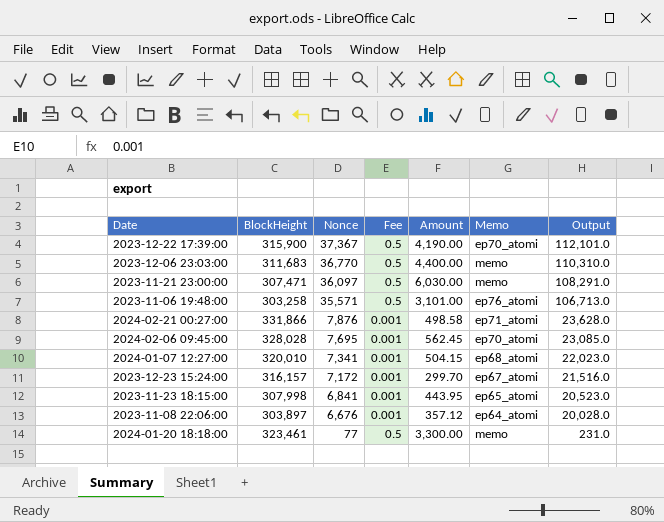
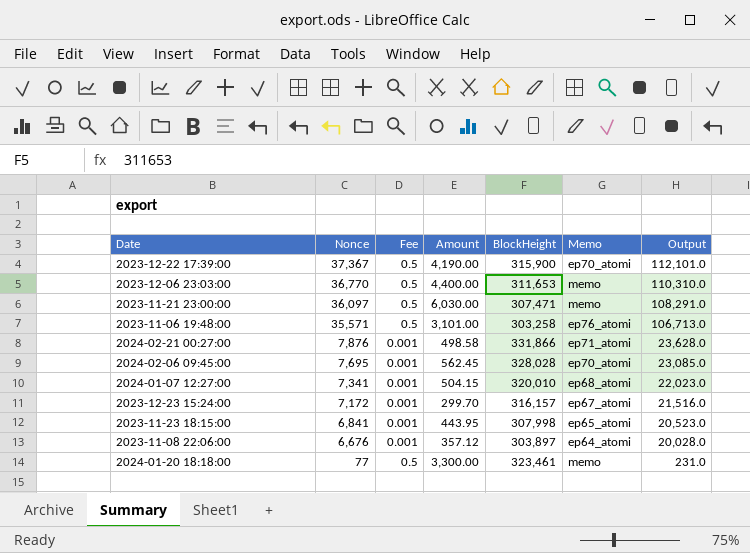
column BlockHeight | position: 2 -> 5
2023-12-06 23:03:00 | BlockHeight: 311,683 -> 311,653

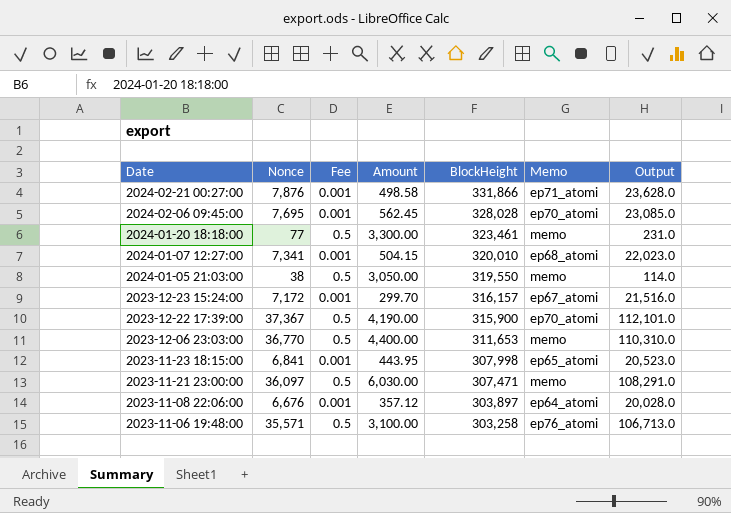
row order: Nonce descending -> Date descending
row 2024-01-05 21:03:00: none -> 38 | 0.5 | 3,050.00 | 319,550 | memo | 114.0
2023-11-06 19:48:00 | Amount: 3,101.00 -> 3,100.00

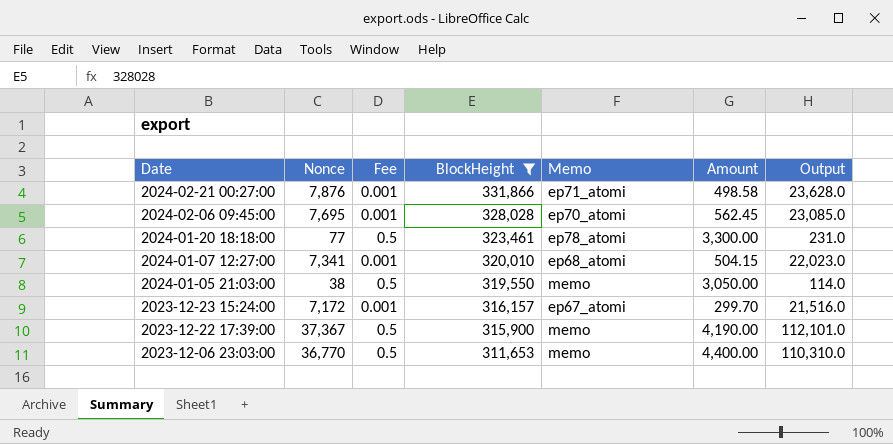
filter: none -> BlockHeight >= 311,653
column Amount | position: 4 -> 6
2024-01-20 18:18:00 | Memo: memo -> ep78_atomi
2023-12-22 17:39:00 | Memo: ep70_atomi -> memo

